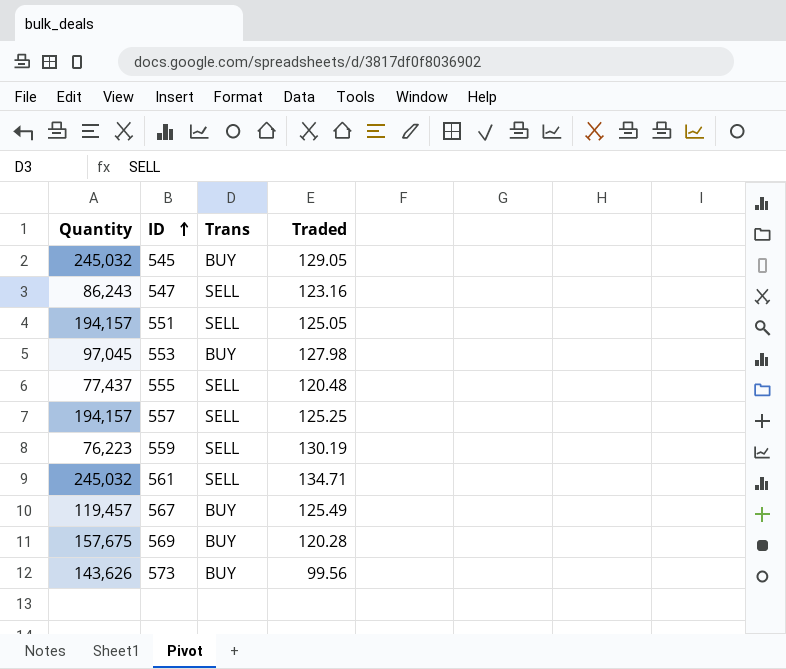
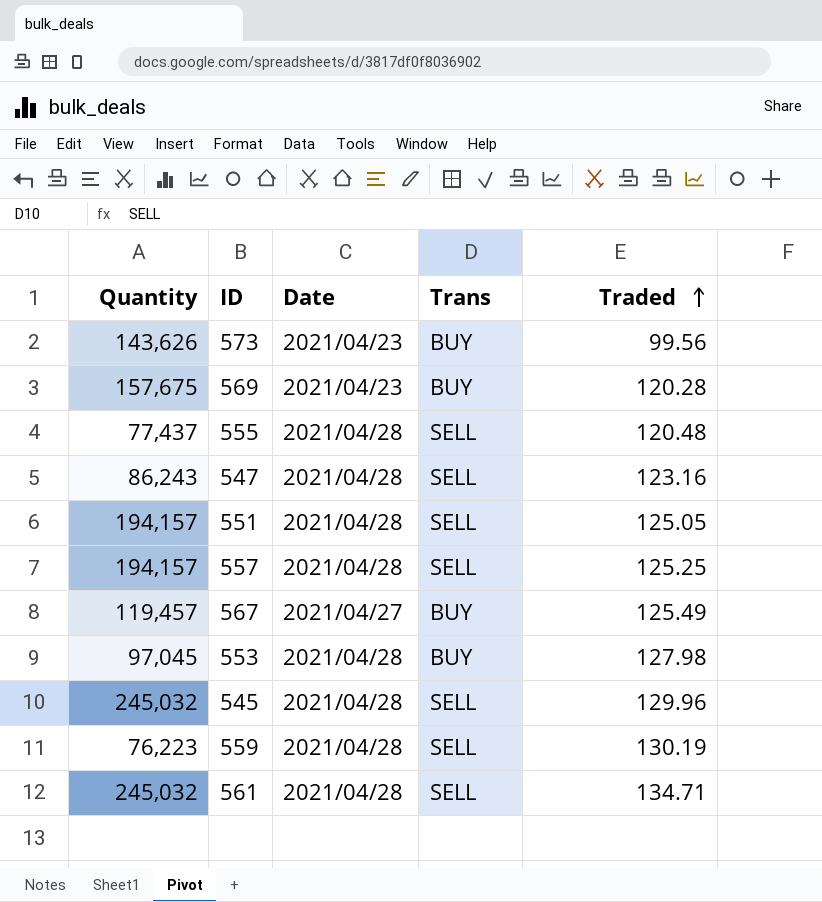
row order: ID ascending -> Traded ascending
column Date | position: none -> 3
545 | Trans: BUY -> SELL
545 | Traded: 129.05 -> 129.96

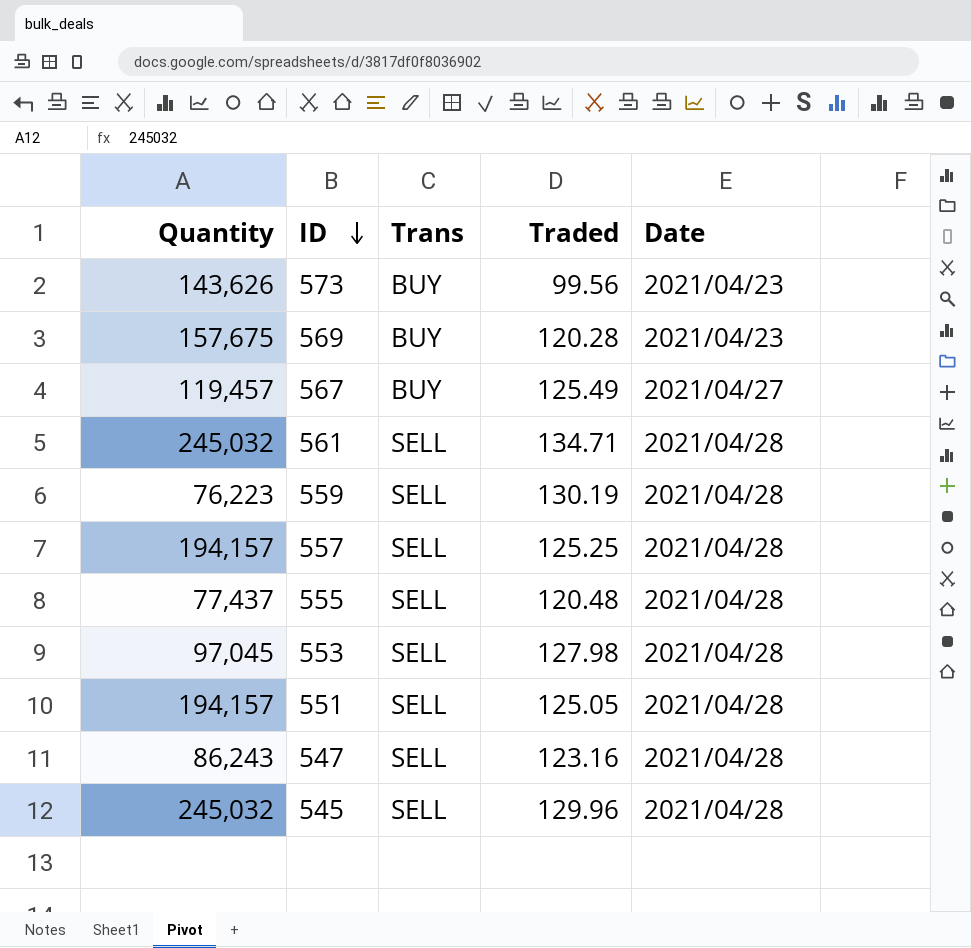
row order: Traded ascending -> ID descending
column Date | position: 3 -> 5
553 | Trans: BUY -> SELL

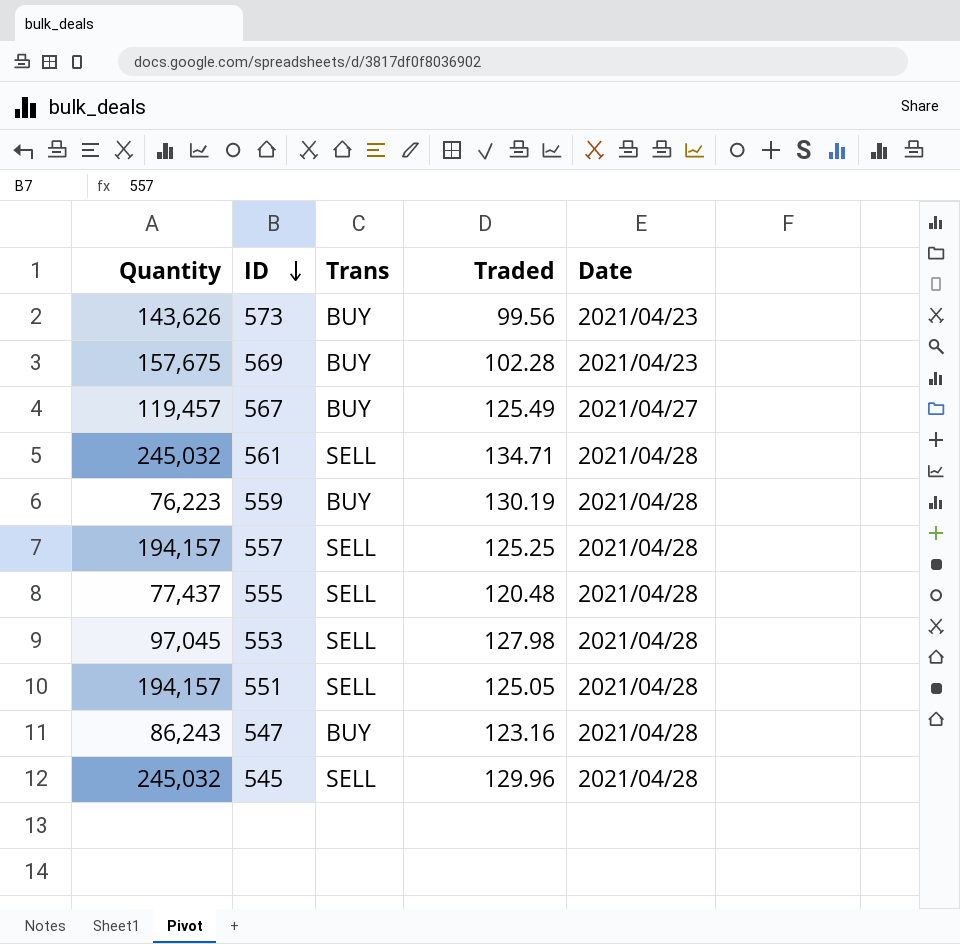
569 | Traded: 120.28 -> 102.28
559 | Trans: SELL -> BUY
547 | Trans: SELL -> BUY

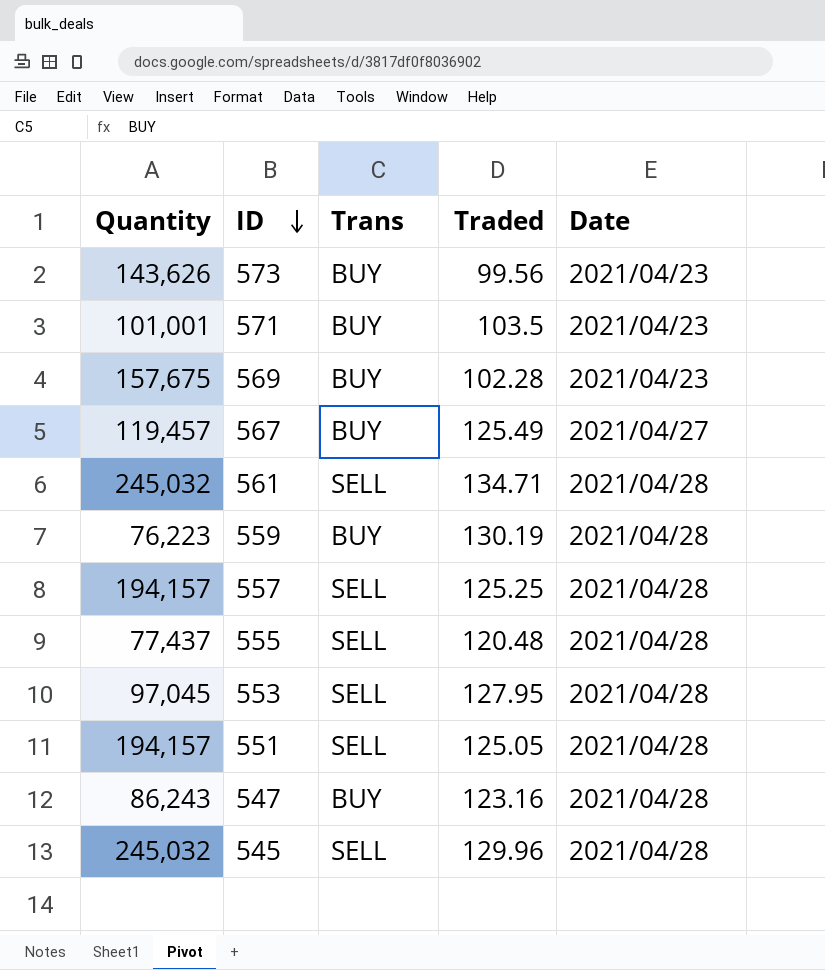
row 571: none -> 101,001 | BUY | 103.5 | 2021/04/23
553 | Traded: 127.98 -> 127.95

